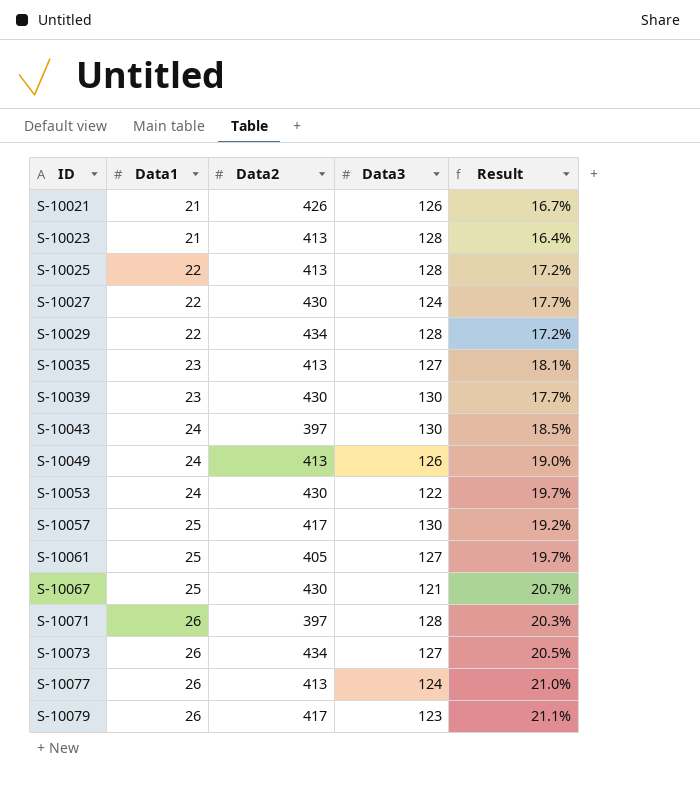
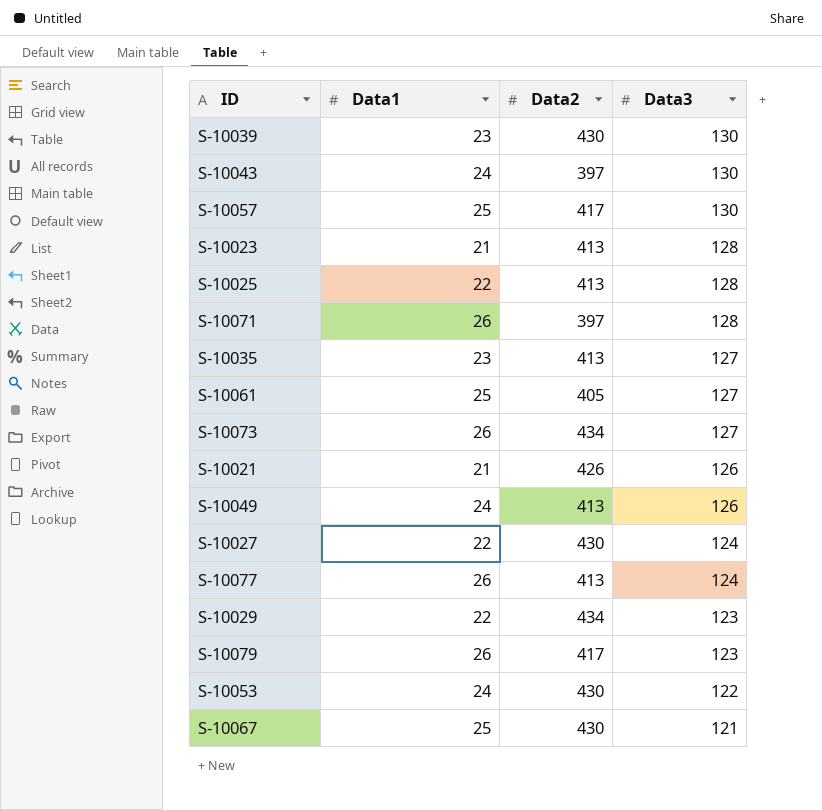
row order: ID ascending -> Data3 descending
column Result | formula: [Data1] / [Data3] -> none
S-10029 | Data3: 128 -> 123

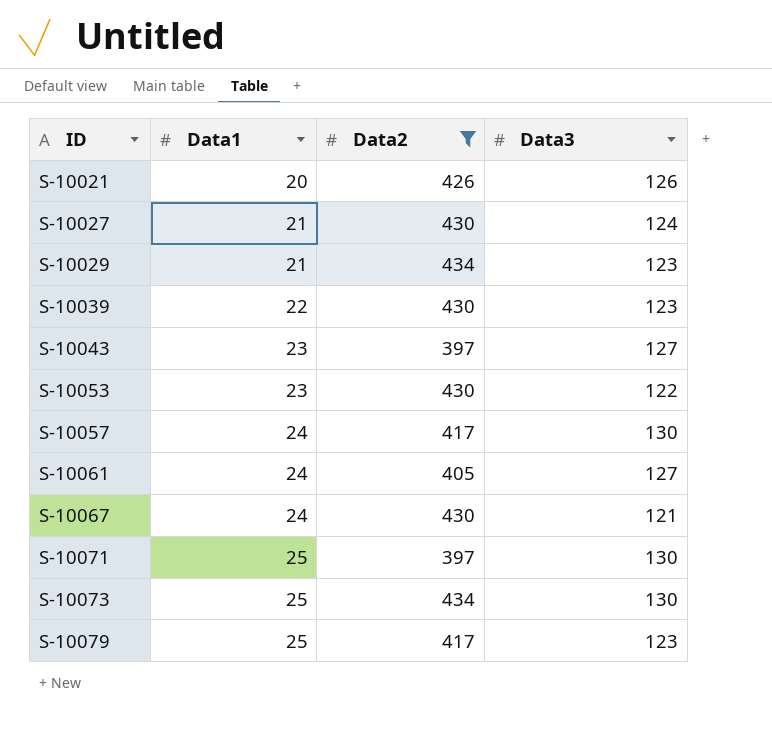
filter: none -> Data2 != 413
row order: Data3 descending -> ID ascending
S-10021 | Data1: 21 -> 20
S-10027 | Data1: 22 -> 21
S-10029 | Data1: 22 -> 21
S-10039 | Data1: 23 -> 22
S-10039 | Data3: 130 -> 123
S-10043 | Data1: 24 -> 23
S-10043 | Data3: 130 -> 127
S-10053 | Data1: 24 -> 23
S-10057 | Data1: 25 -> 24
S-10061 | Data1: 25 -> 24
S-10067 | Data1: 25 -> 24
S-10071 | Data1: 26 -> 25
S-10071 | Data3: 128 -> 130
S-10073 | Data1: 26 -> 25
S-10073 | Data3: 127 -> 130
S-10079 | Data1: 26 -> 25

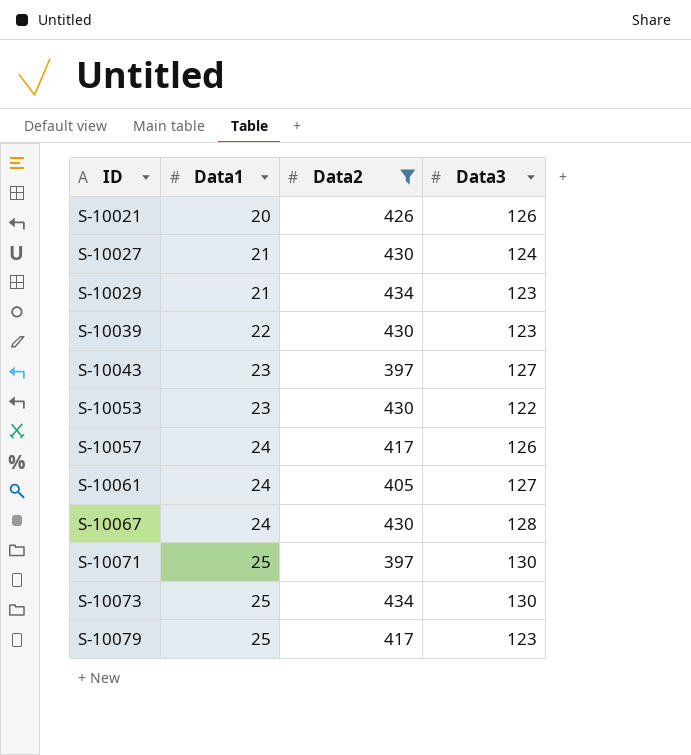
S-10057 | Data3: 130 -> 126
S-10067 | Data3: 121 -> 128

